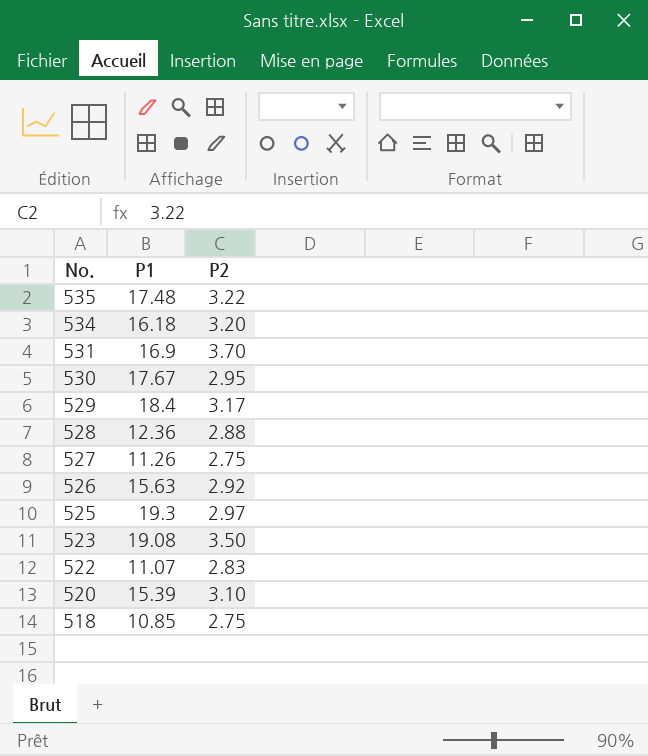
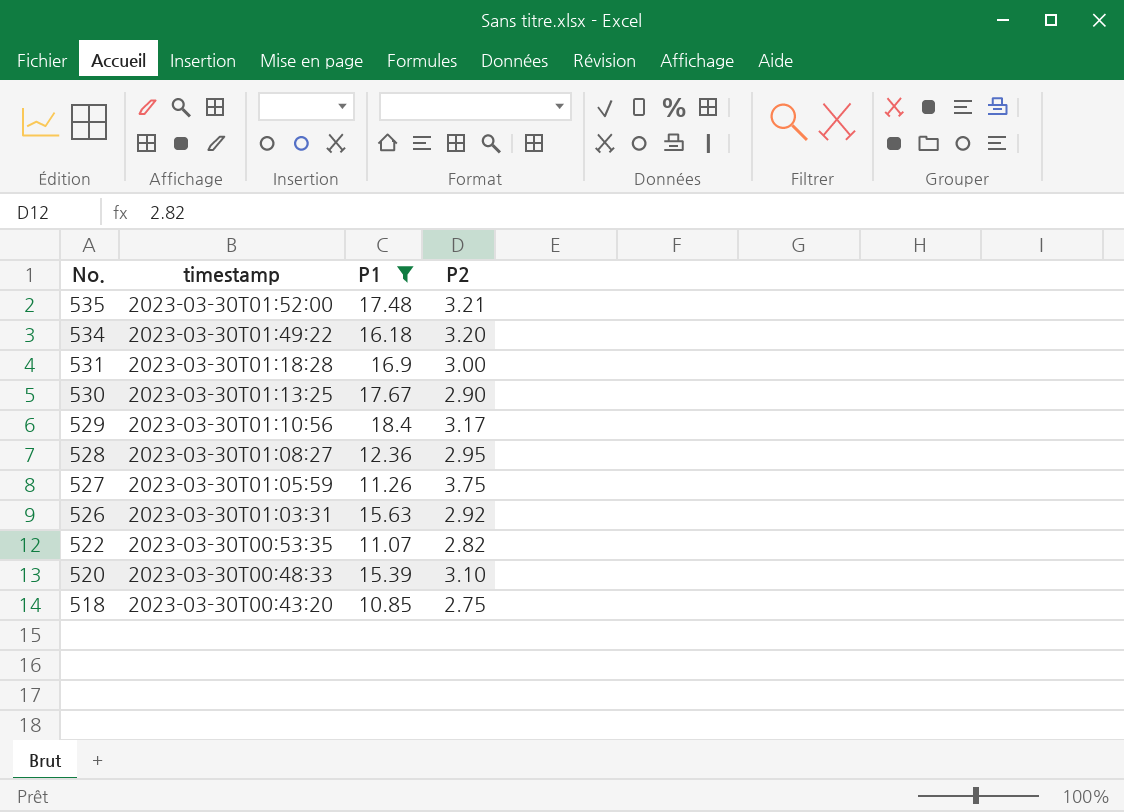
filter: none -> P1 <= 18.4
column timestamp | position: none -> 2
535 | P2: 3.22 -> 3.21
531 | P2: 3.70 -> 3.00
530 | P2: 2.95 -> 2.90
528 | P2: 2.88 -> 2.95
527 | P2: 2.75 -> 3.75
522 | P2: 2.83 -> 2.82

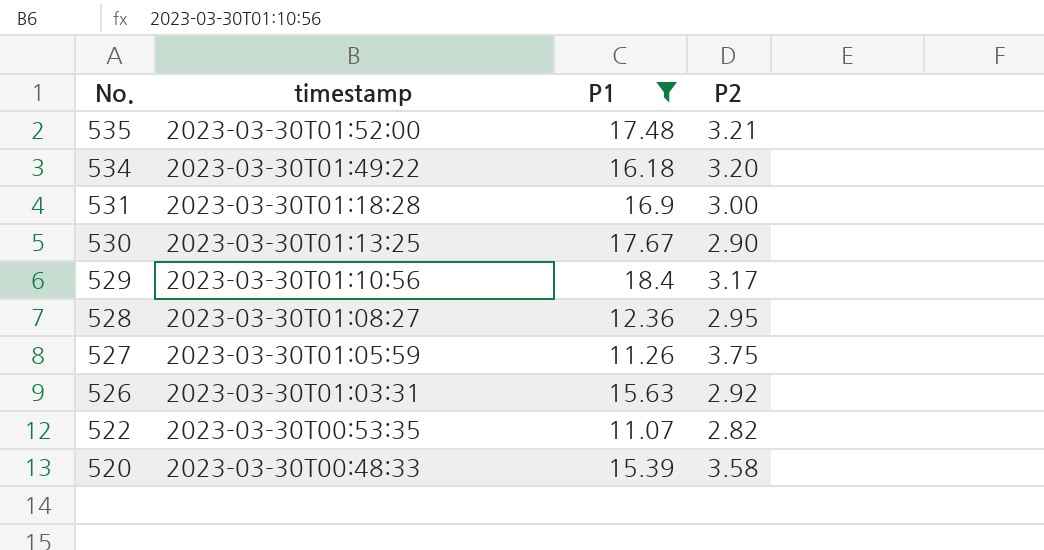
row 518: 2023-03-30T00:43:20 | 10.85 | 2.75 -> none
520 | P2: 3.10 -> 3.58

